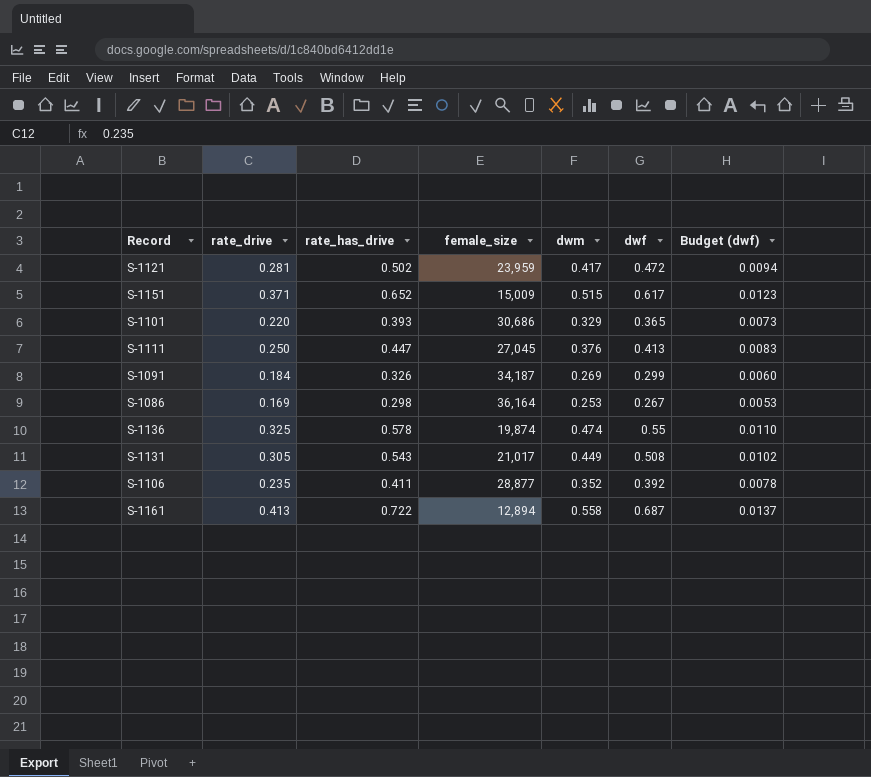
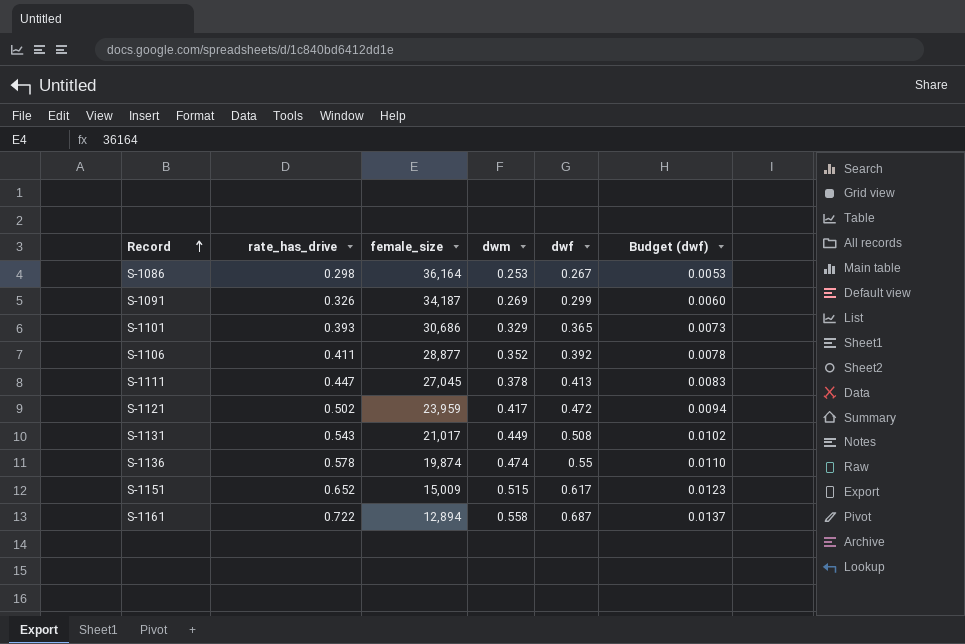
row order: none -> Record ascending
column rate_drive | position: 2 -> none
S-1111 | dwm: 0.376 -> 0.378

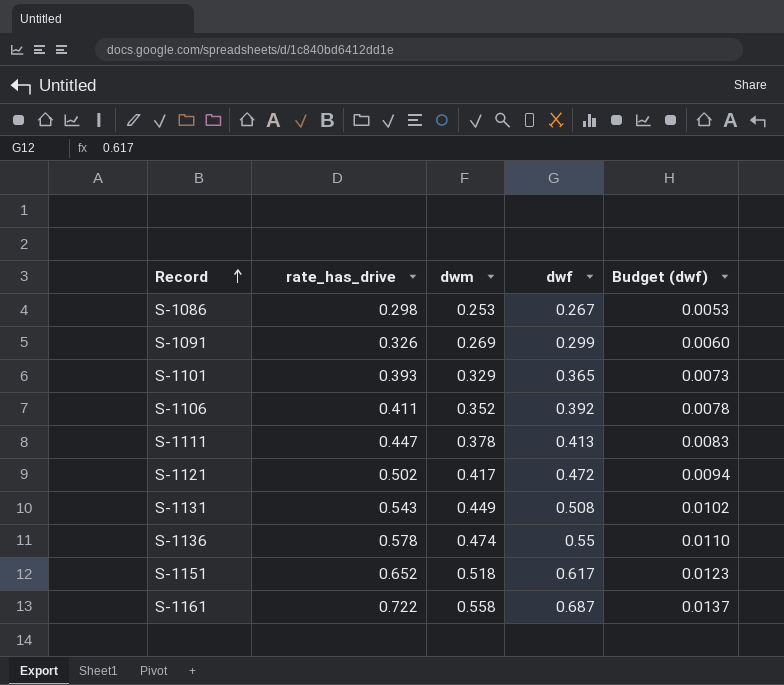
column female_size | position: 3 -> none
S-1151 | dwm: 0.515 -> 0.518

